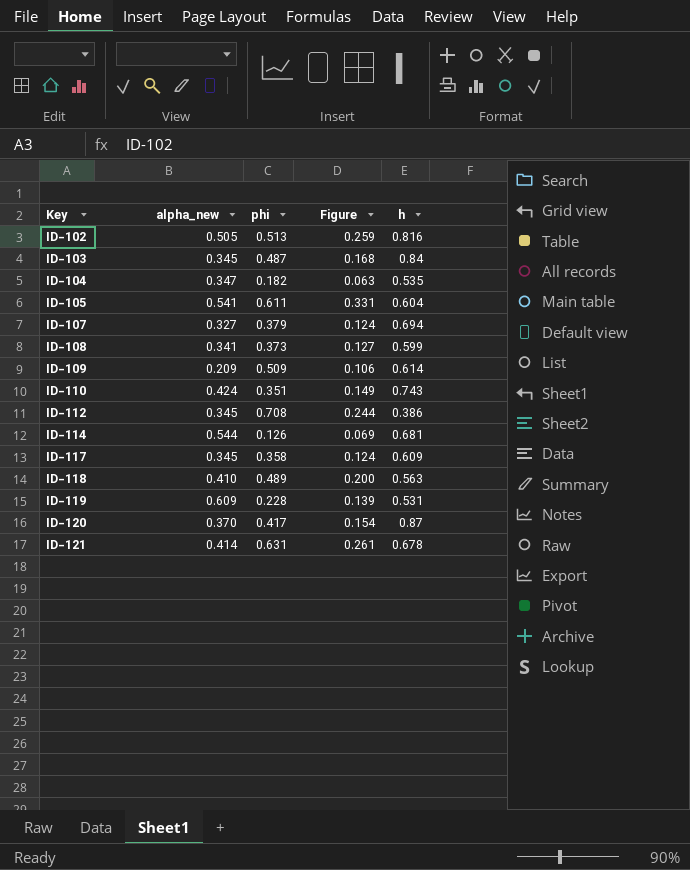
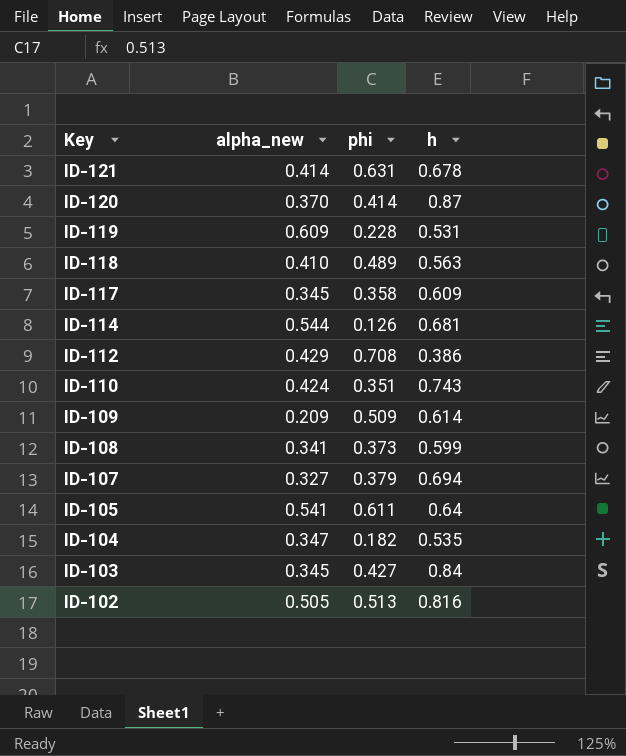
row order: Key ascending -> Key descending
column Figure | formula: [alpha_new] * [phi] -> none
ID-120 | phi: 0.417 -> 0.414
ID-112 | alpha_new: 0.345 -> 0.429
ID-105 | h: 0.604 -> 0.64
ID-103 | phi: 0.487 -> 0.427

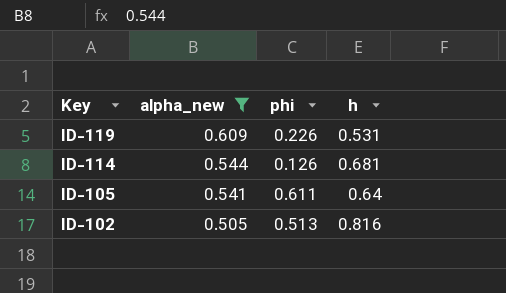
filter: none -> alpha_new >= 0.505
ID-119 | phi: 0.228 -> 0.226

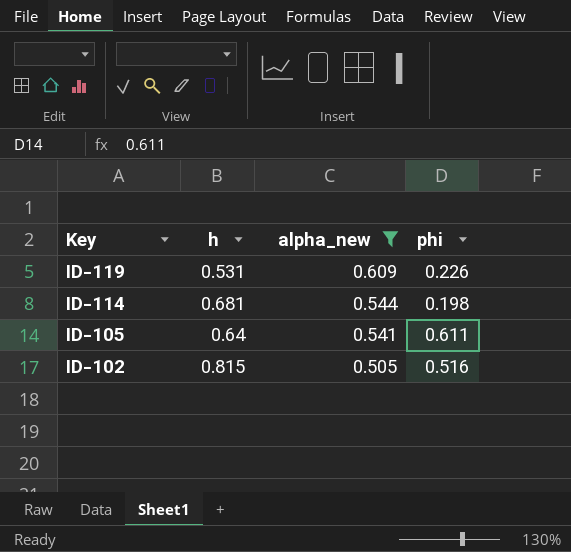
column h | position: 4 -> 2
ID-114 | phi: 0.126 -> 0.198
ID-102 | h: 0.816 -> 0.815
ID-102 | phi: 0.513 -> 0.516

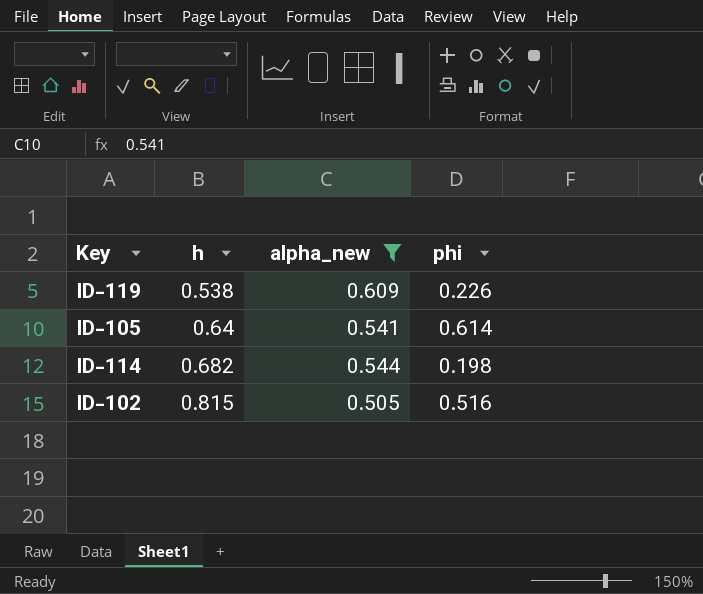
row order: Key descending -> h ascending
ID-119 | h: 0.531 -> 0.538
ID-105 | phi: 0.611 -> 0.614
ID-114 | h: 0.681 -> 0.682

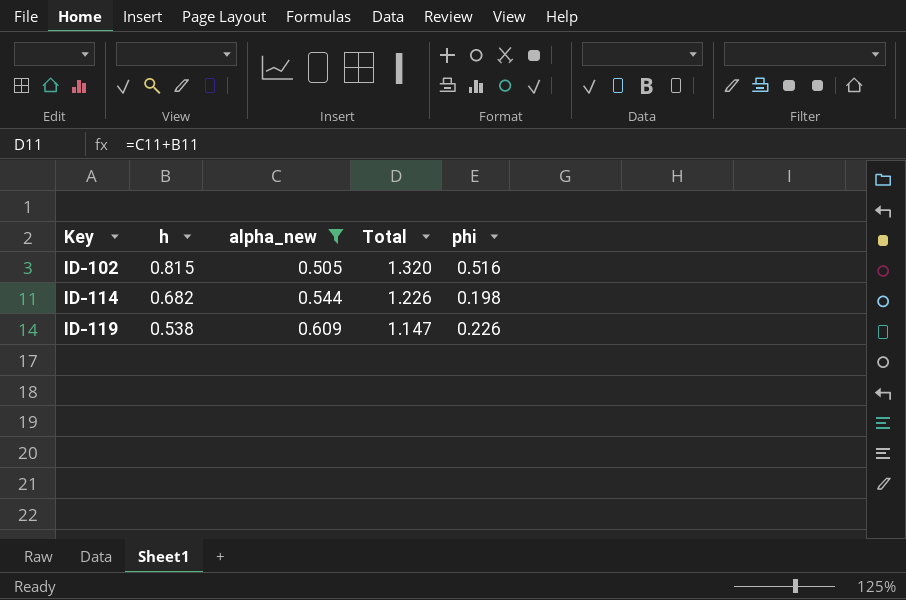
row order: h ascending -> Key ascending
column Total | formula: none -> [h] + [alpha_new]
row ID-105: 0.64 | 0.541 | 0.614 -> none

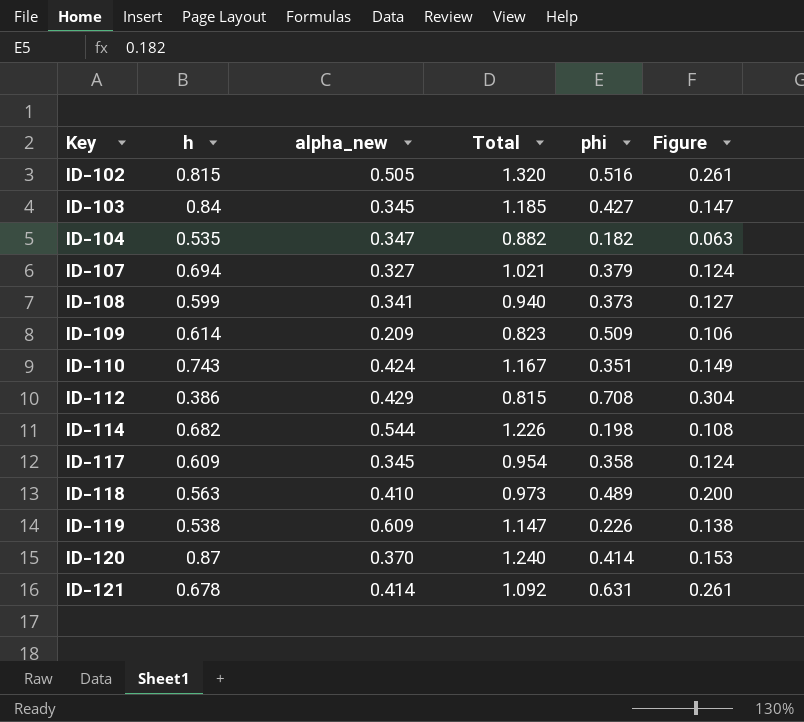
filter: alpha_new >= 0.505 -> none
column Figure | formula: none -> [alpha_new] * [phi]

